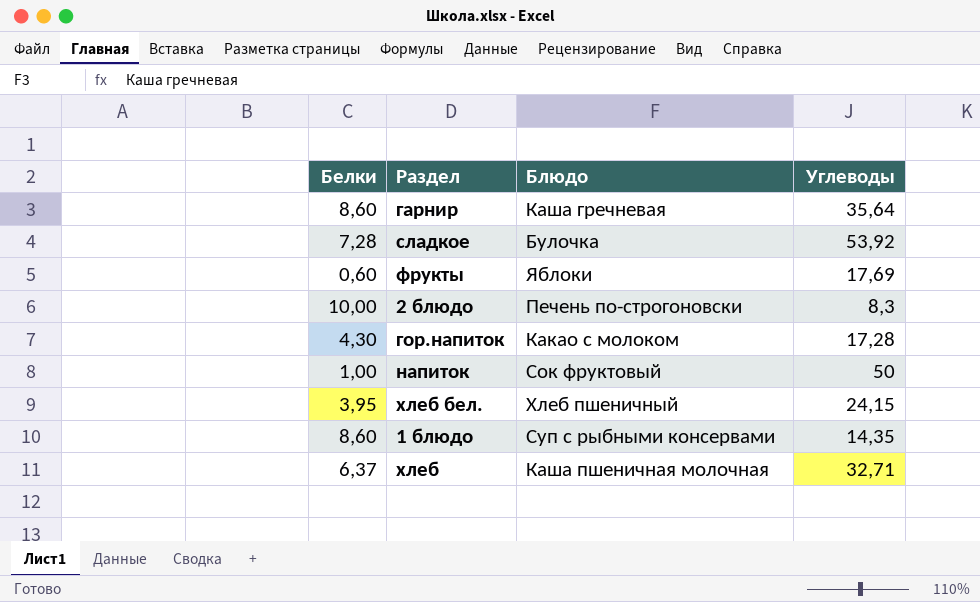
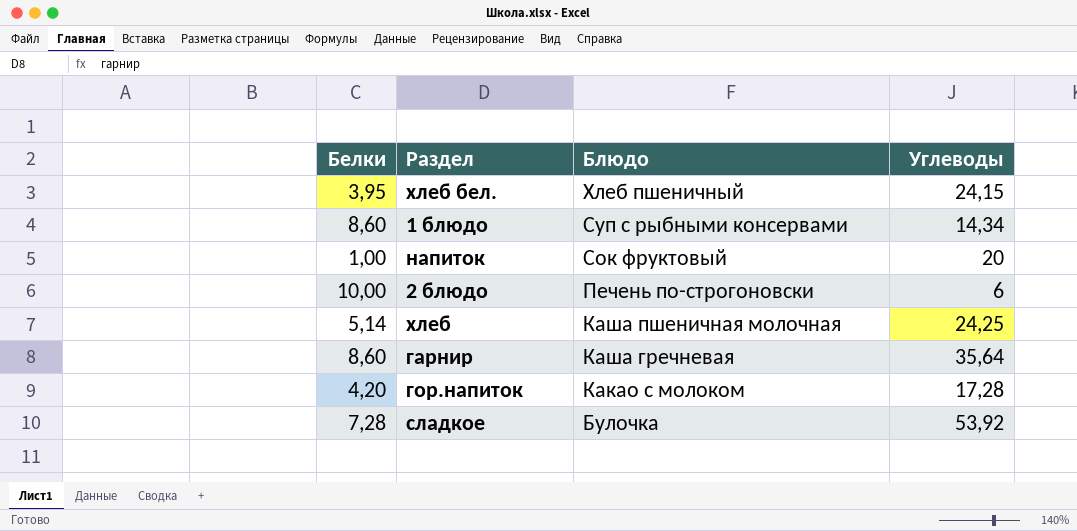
row order: none -> Блюдо descending
row фрукты: 0,60 | Яблоки | 17,69 -> none
1 блюдо | Углеводы: 14,35 -> 14,34
напиток | Углеводы: 50 -> 20
2 блюдо | Углеводы: 8,3 -> 6
хлеб | Белки: 6,37 -> 5,14
хлеб | Углеводы: 32,71 -> 24,25
гор.напиток | Белки: 4,30 -> 4,20

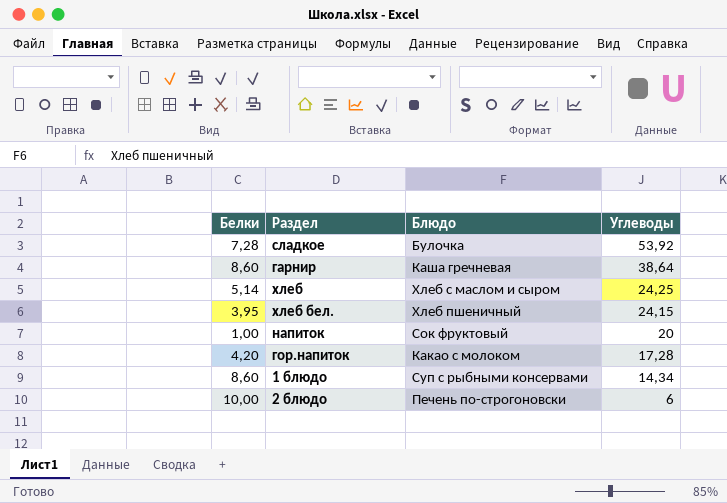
row order: Блюдо descending -> Углеводы descending
гарнир | Углеводы: 35,64 -> 38,64
хлеб | Блюдо: Каша пшеничная молочная -> Хлеб с маслом и сыром

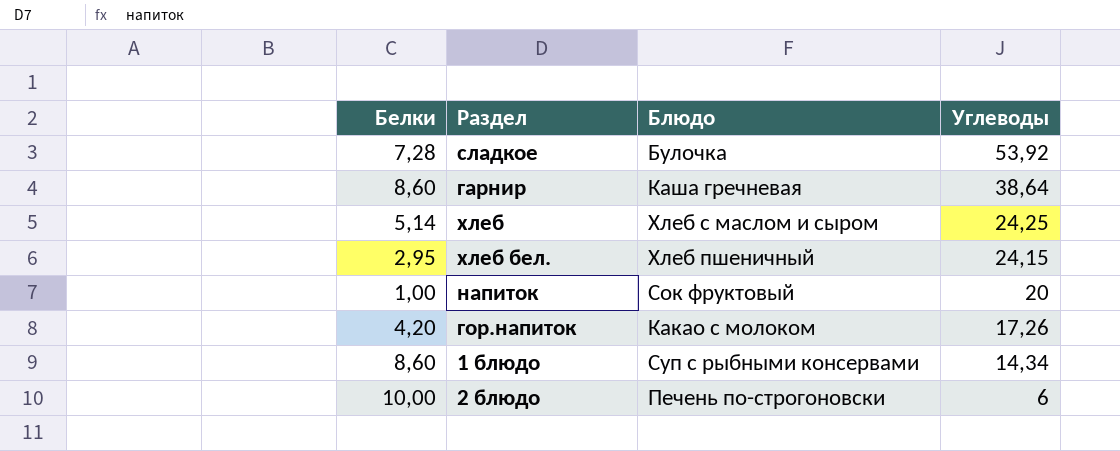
хлеб бел. | Белки: 3,95 -> 2,95
гор.напиток | Углеводы: 17,28 -> 17,26

